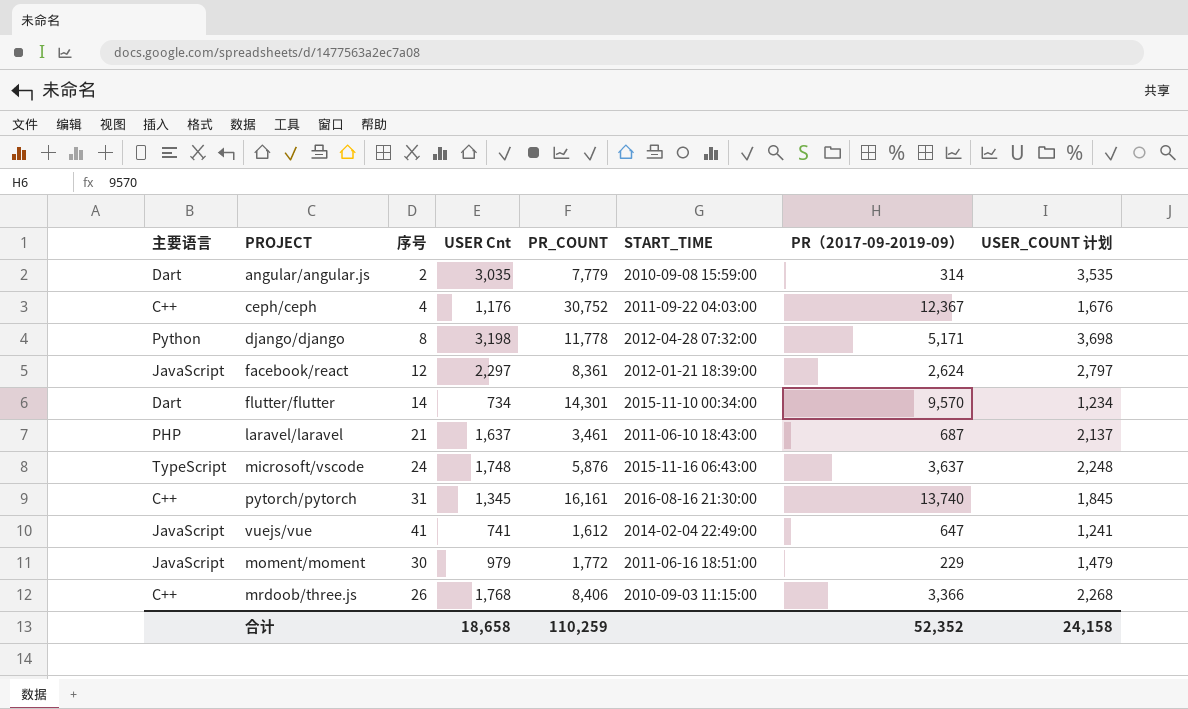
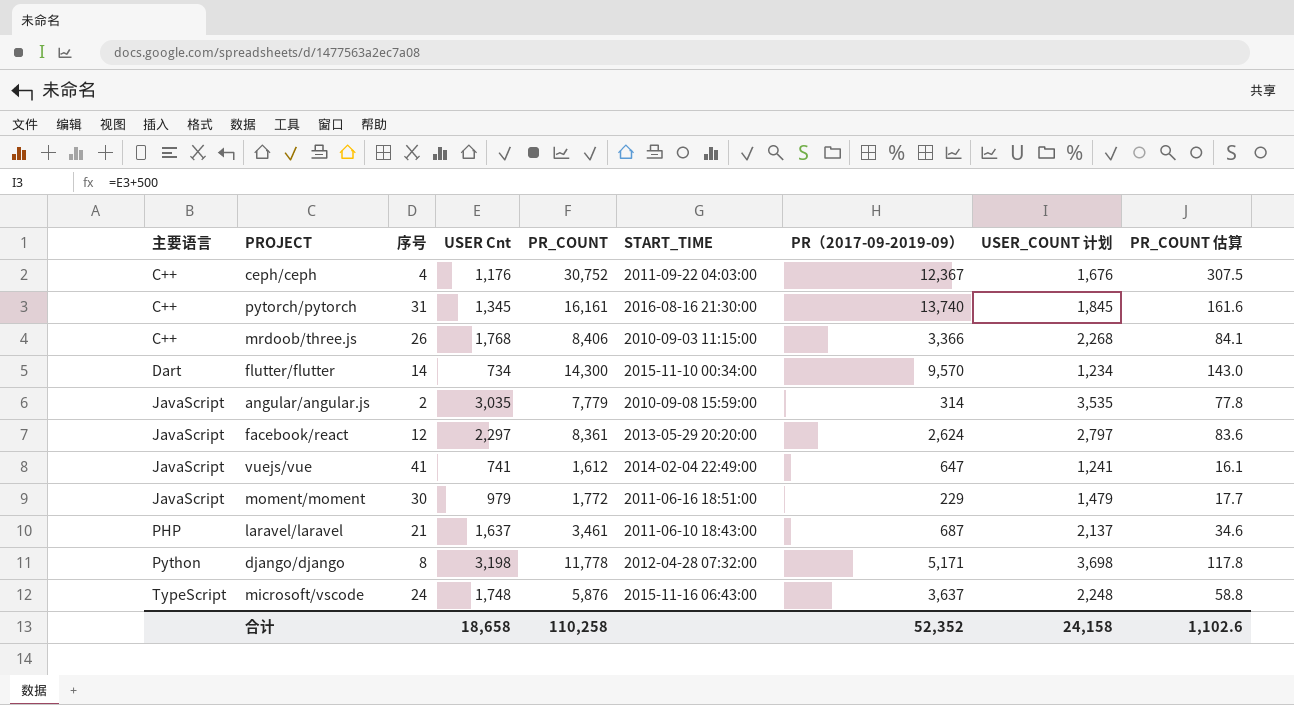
row order: none -> 主要语言 ascending
column PR_COUNT 估算 | formula: none -> [PR_COUNT] * 0.01
flutter/flutter | PR_COUNT: 14,301 -> 14,300
angular/angular.js | 主要语言: Dart -> JavaScript
facebook/react | START_TIME: 2012-01-21 18:39:00 -> 2013-05-29 20:20:00
合计 | PR_COUNT: 110,259 -> 110,258

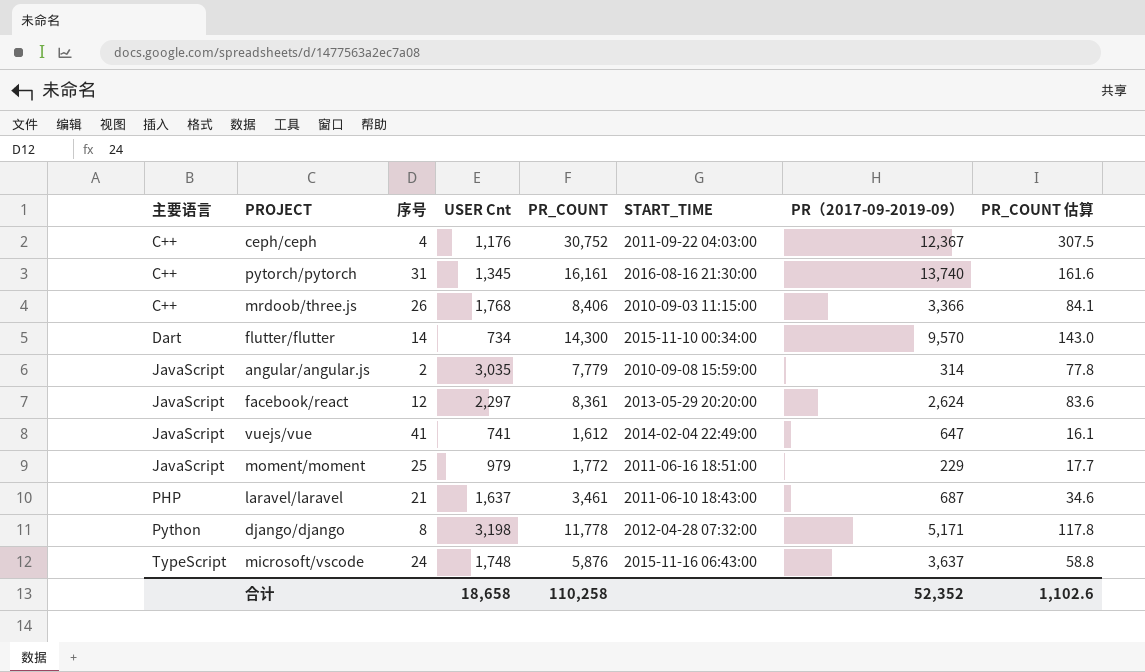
column USER_COUNT 计划 | formula: [USER Cnt] + 500 -> none
moment/moment | 序号: 30 -> 25

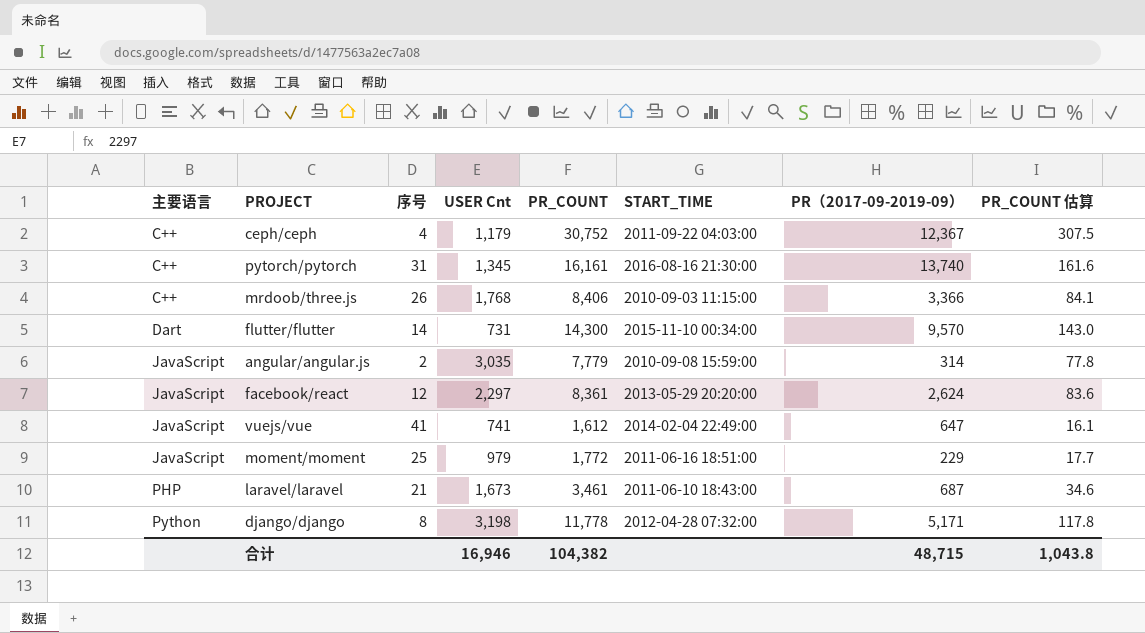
row microsoft/vscode: TypeScript | 24 | 1,748 | 5,876 | 2015-11-16 06:43:00 | 3,637 | 58.8 -> none
ceph/ceph | USER Cnt: 1,176 -> 1,179
flutter/flutter | USER Cnt: 734 -> 731
laravel/laravel | USER Cnt: 1,637 -> 1,673
合计 | USER Cnt: 18,658 -> 16,946
合计 | PR_COUNT: 110,258 -> 104,382
合计 | PR（2017-09-2019-09）: 52,352 -> 48,715
合计 | PR_COUNT 估算: 1,102.6 -> 1,043.8

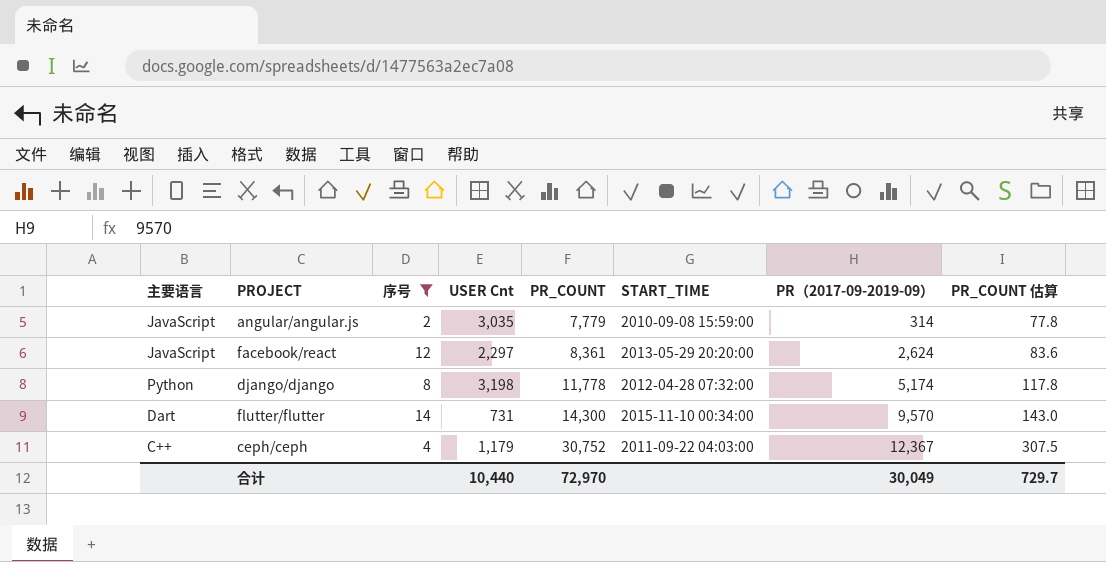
filter: none -> 序号 <= 14
row order: 主要语言 ascending -> PR_COUNT ascending
django/django | PR（2017-09-2019-09）: 5,171 -> 5,174
合计 | USER Cnt: 16,946 -> 10,440
合计 | PR_COUNT: 104,382 -> 72,970
合计 | PR（2017-09-2019-09）: 48,715 -> 30,049
合计 | PR_COUNT 估算: 1,043.8 -> 729.7

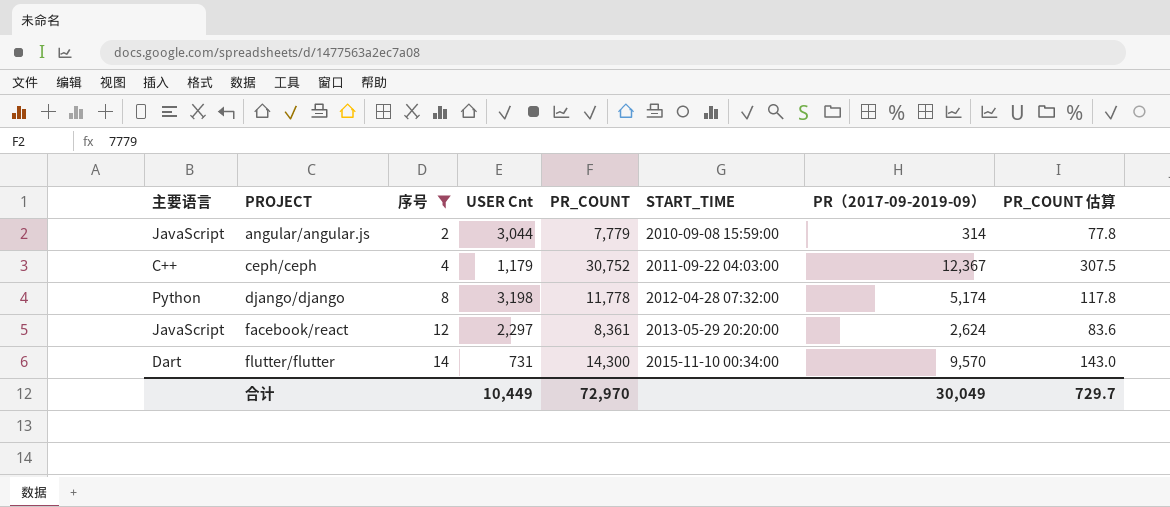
row order: PR_COUNT ascending -> PROJECT ascending
angular/angular.js | USER Cnt: 3,035 -> 3,044
合计 | USER Cnt: 10,440 -> 10,449

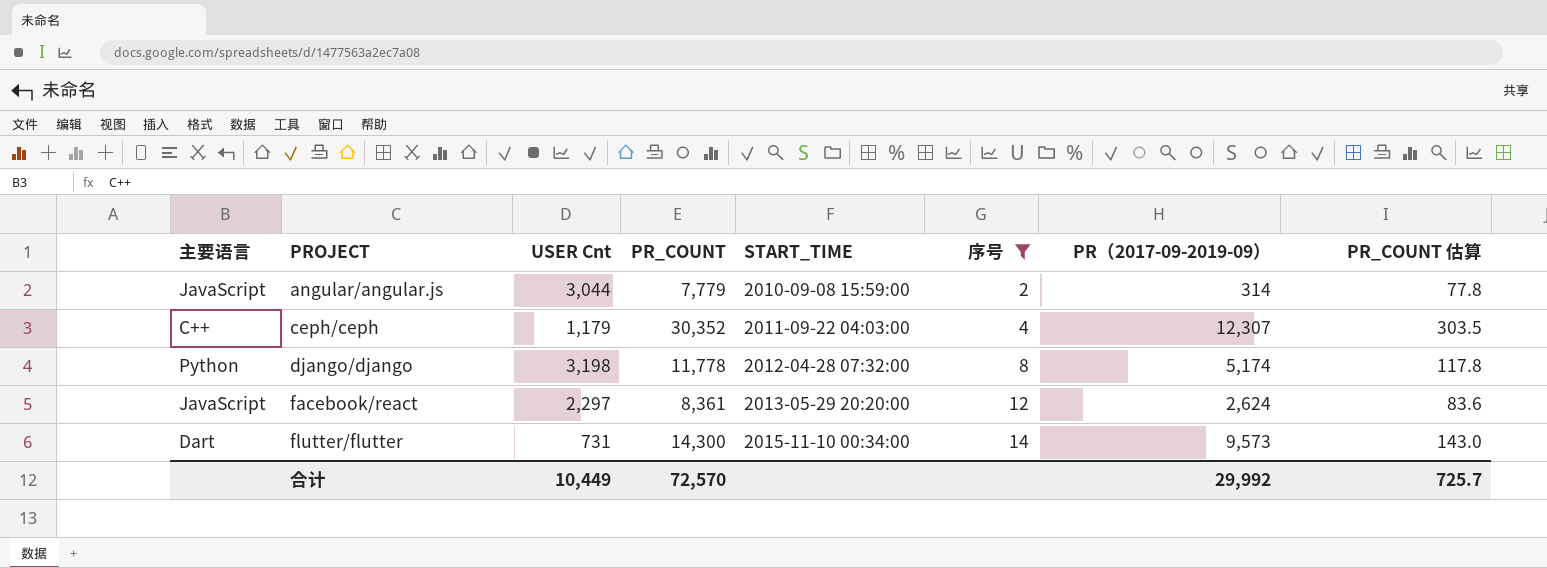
column 序号 | position: 3 -> 6
ceph/ceph | PR_COUNT: 30,752 -> 30,352
ceph/ceph | PR（2017-09-2019-09）: 12,367 -> 12,307
ceph/ceph | PR_COUNT 估算: 307.5 -> 303.5
flutter/flutter | PR（2017-09-2019-09）: 9,570 -> 9,573
合计 | PR_COUNT: 72,970 -> 72,570
合计 | PR（2017-09-2019-09）: 30,049 -> 29,992
合计 | PR_COUNT 估算: 729.7 -> 725.7

